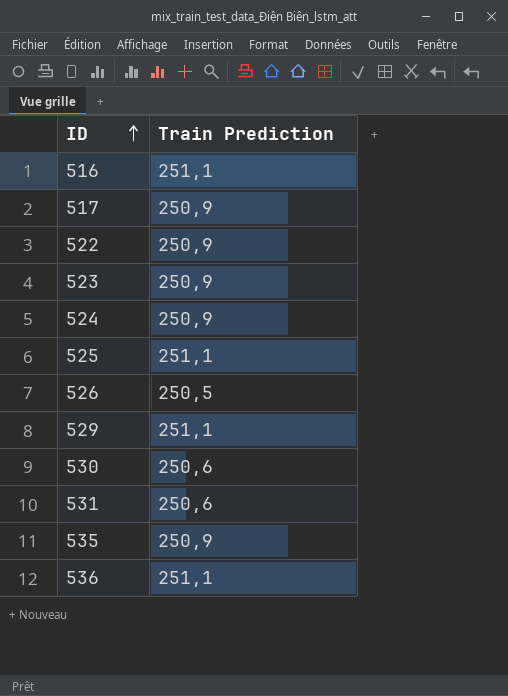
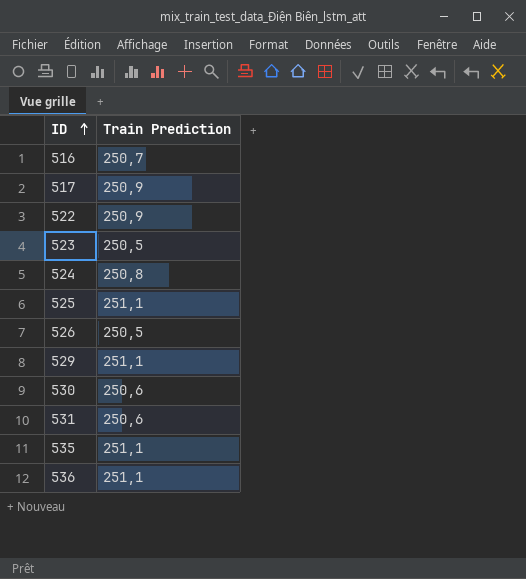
516 | Train Prediction: 251,1 -> 250,7
523 | Train Prediction: 250,9 -> 250,5
524 | Train Prediction: 250,9 -> 250,8
535 | Train Prediction: 250,9 -> 251,1

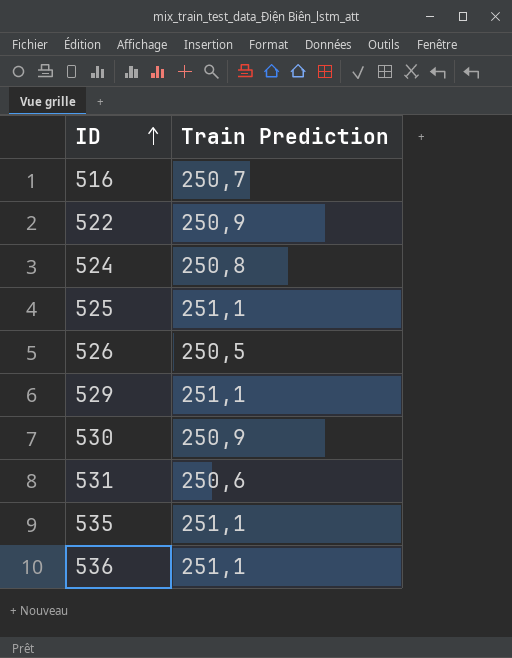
row 517: 250,9 -> none
row 523: 250,5 -> none
530 | Train Prediction: 250,6 -> 250,9

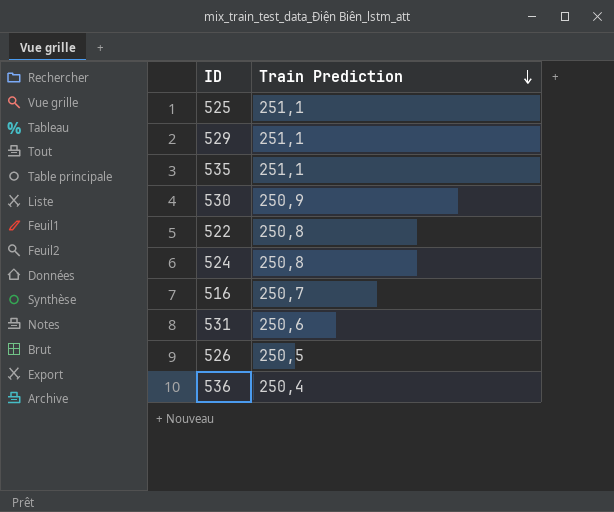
row order: ID ascending -> Train Prediction descending
522 | Train Prediction: 250,9 -> 250,8
536 | Train Prediction: 251,1 -> 250,4

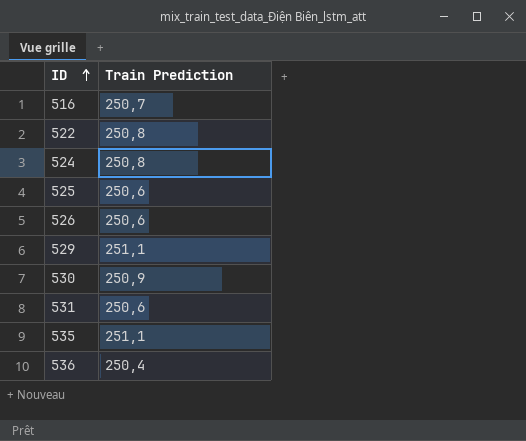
row order: Train Prediction descending -> ID ascending
525 | Train Prediction: 251,1 -> 250,6
526 | Train Prediction: 250,5 -> 250,6

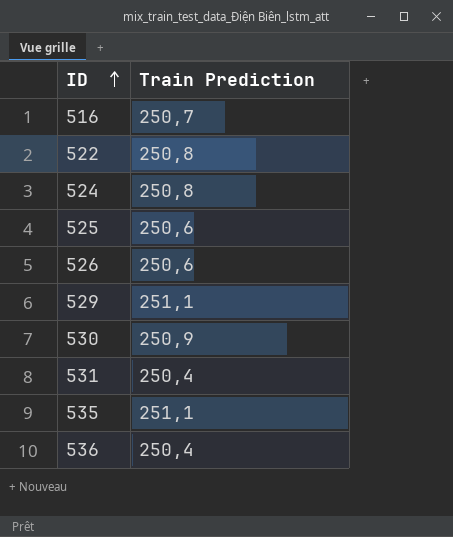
531 | Train Prediction: 250,6 -> 250,4

